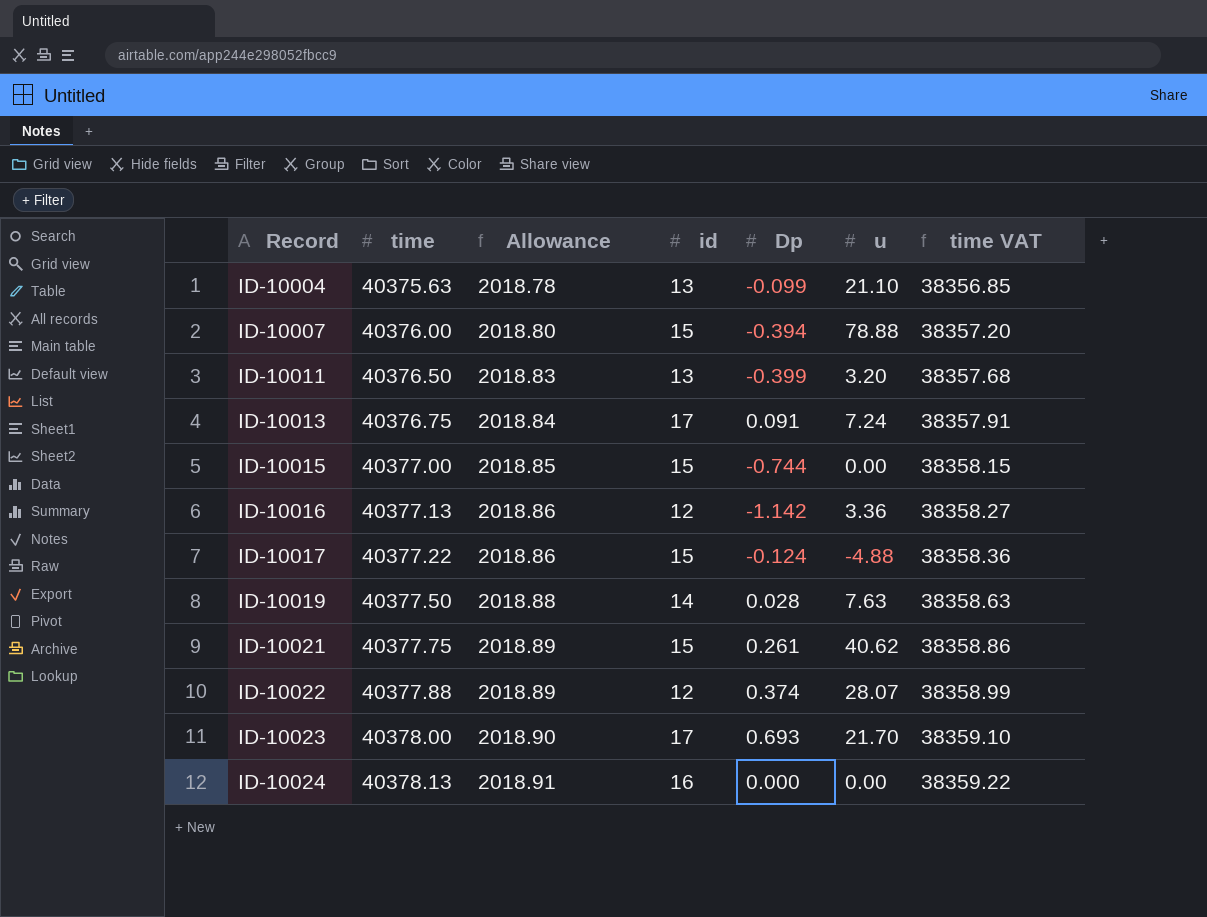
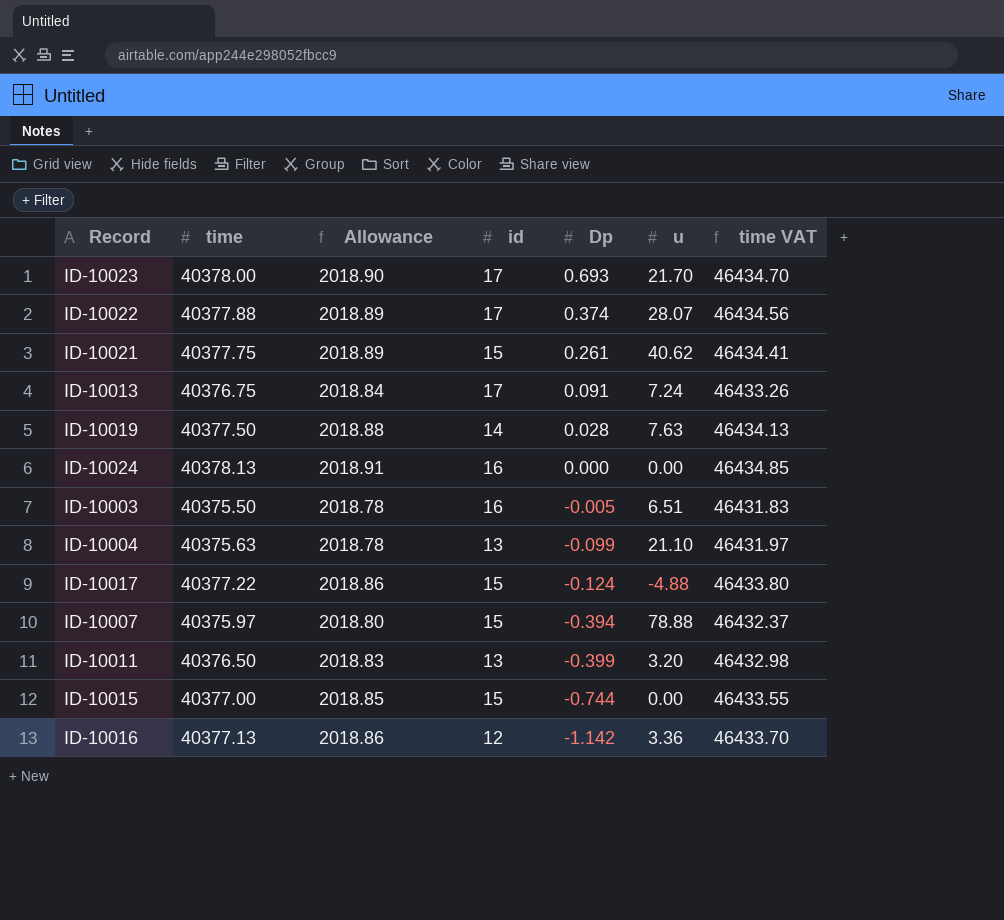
row order: Record ascending -> Dp descending
column time VAT | formula: [time] * 0.95 -> [time] * 1.15
ID-10022 | id: 12 -> 17
row ID-10003: none -> 40375.50 | 2018.78 | 16 | -0.005 | 6.51 | 46431.83
ID-10007 | time: 40376.00 -> 40375.97

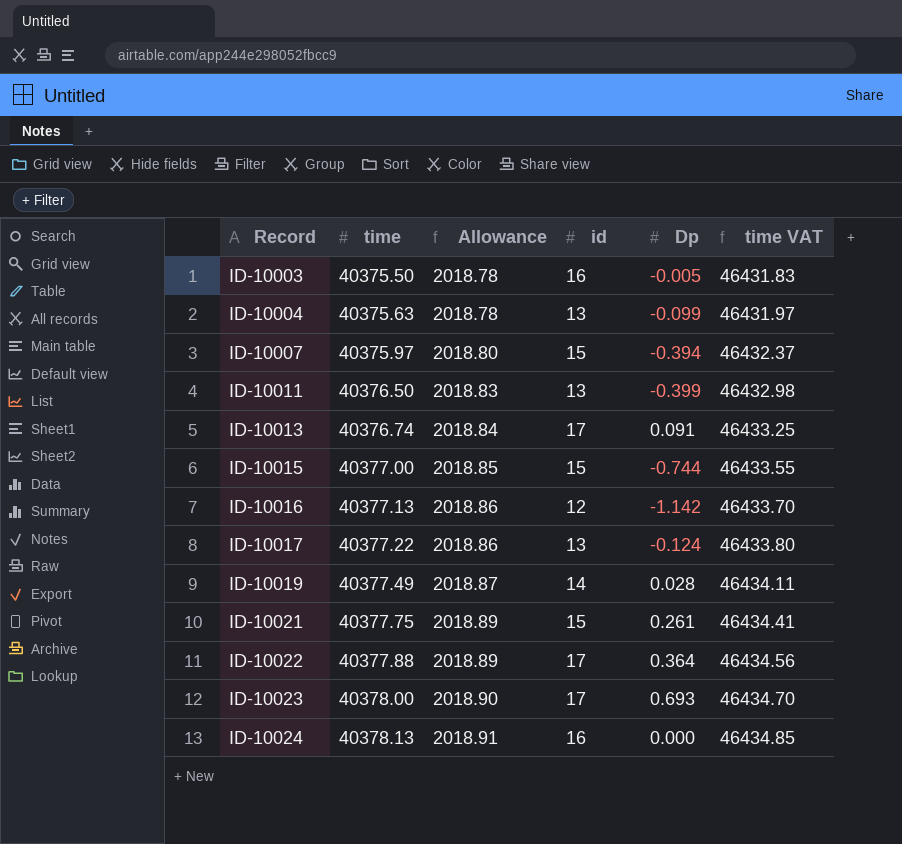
row order: Dp descending -> Record ascending
column u | position: 6 -> none
ID-10013 | time: 40376.75 -> 40376.74
ID-10013 | time VAT: 46433.26 -> 46433.25
ID-10017 | id: 15 -> 13
ID-10019 | time: 40377.50 -> 40377.49
ID-10019 | Allowance: 2018.88 -> 2018.87
ID-10019 | time VAT: 46434.13 -> 46434.11
ID-10022 | Dp: 0.374 -> 0.364

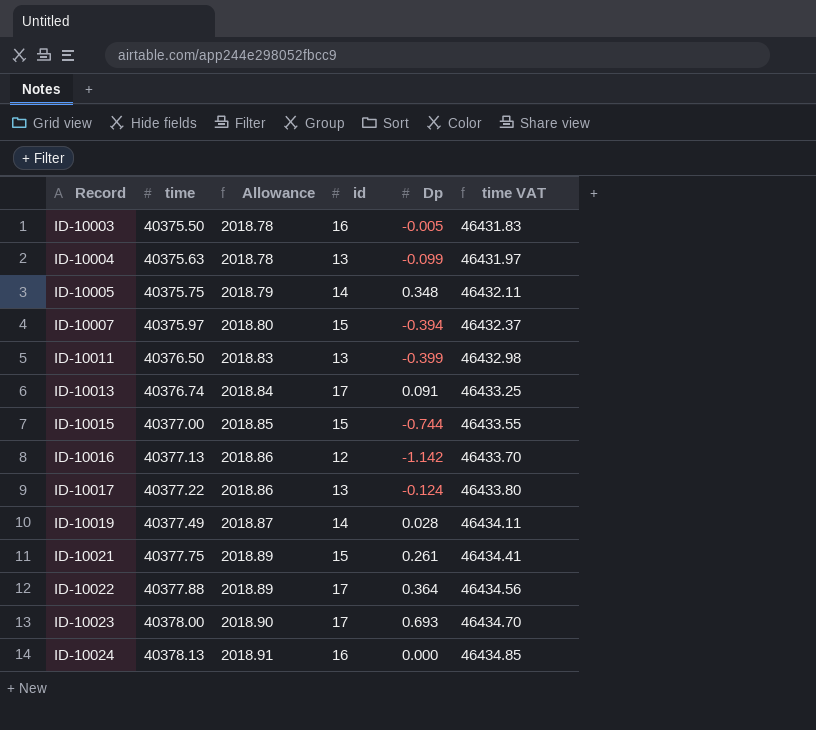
row ID-10005: none -> 40375.75 | 2018.79 | 14 | 0.348 | 46432.11

